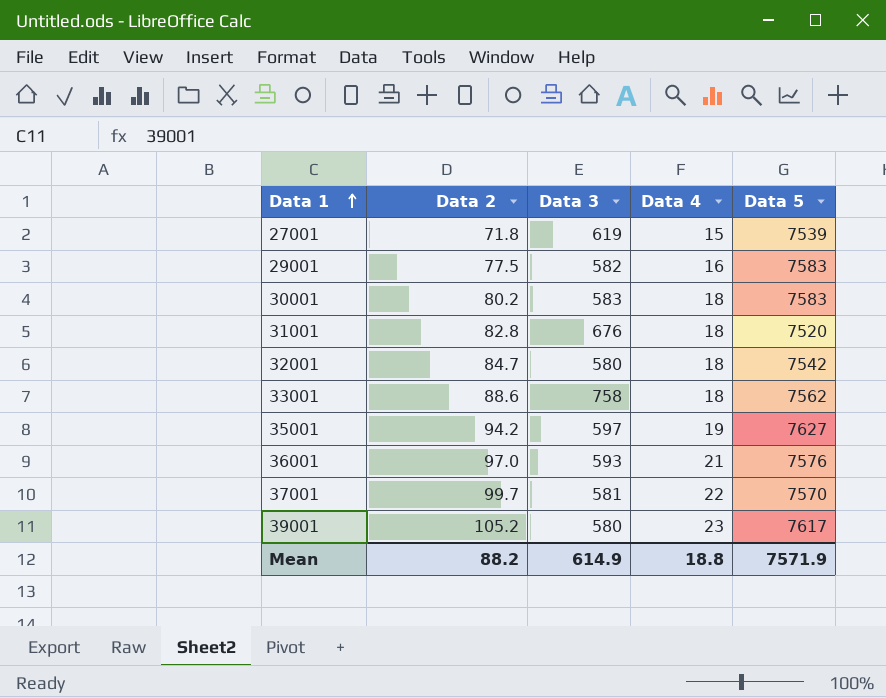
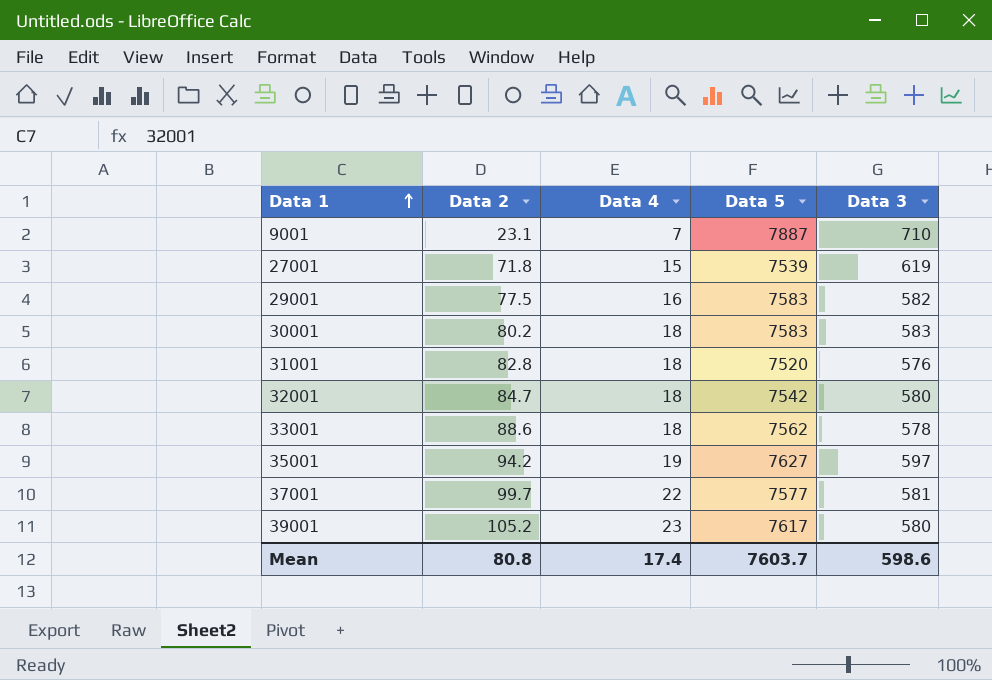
column Data 3 | position: 3 -> 5
row 36001: 97.0 | 593 | 21 | 7576 -> none
row 9001: none -> 23.1 | 7 | 7887 | 710
31001 | Data 3: 676 -> 576
33001 | Data 3: 758 -> 578
37001 | Data 5: 7570 -> 7577
Mean | Data 2: 88.2 -> 80.8
Mean | Data 4: 18.8 -> 17.4
Mean | Data 5: 7571.9 -> 7603.7
Mean | Data 3: 614.9 -> 598.6

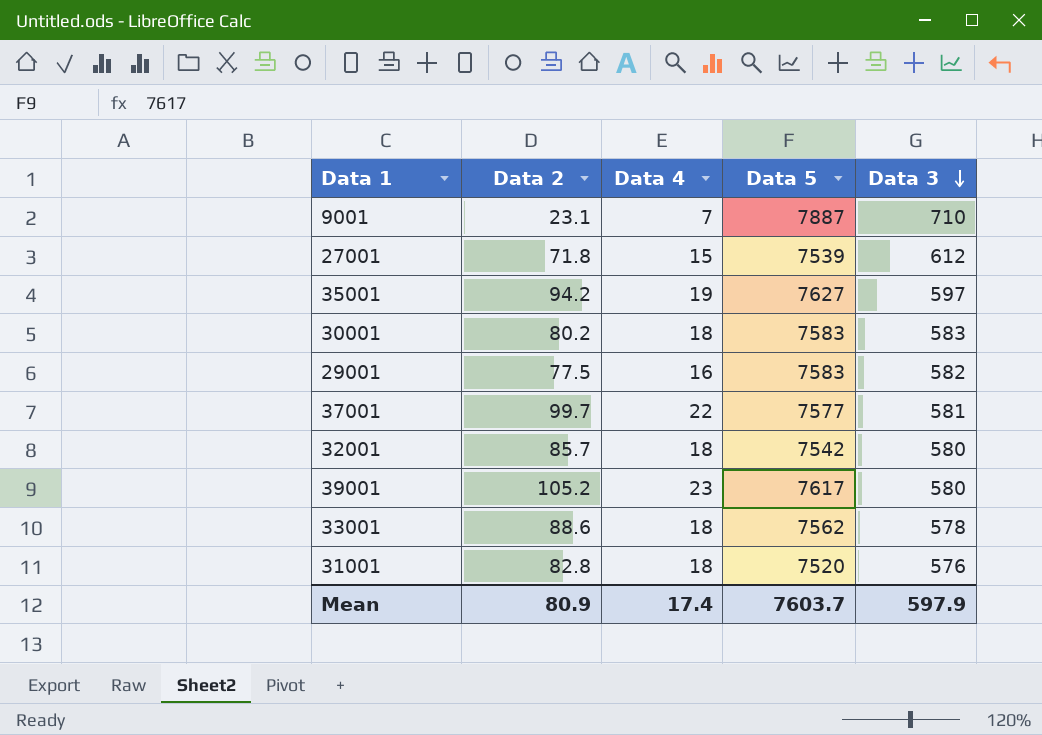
row order: Data 1 ascending -> Data 3 descending
27001 | Data 3: 619 -> 612
32001 | Data 2: 84.7 -> 85.7
Mean | Data 2: 80.8 -> 80.9
Mean | Data 3: 598.6 -> 597.9

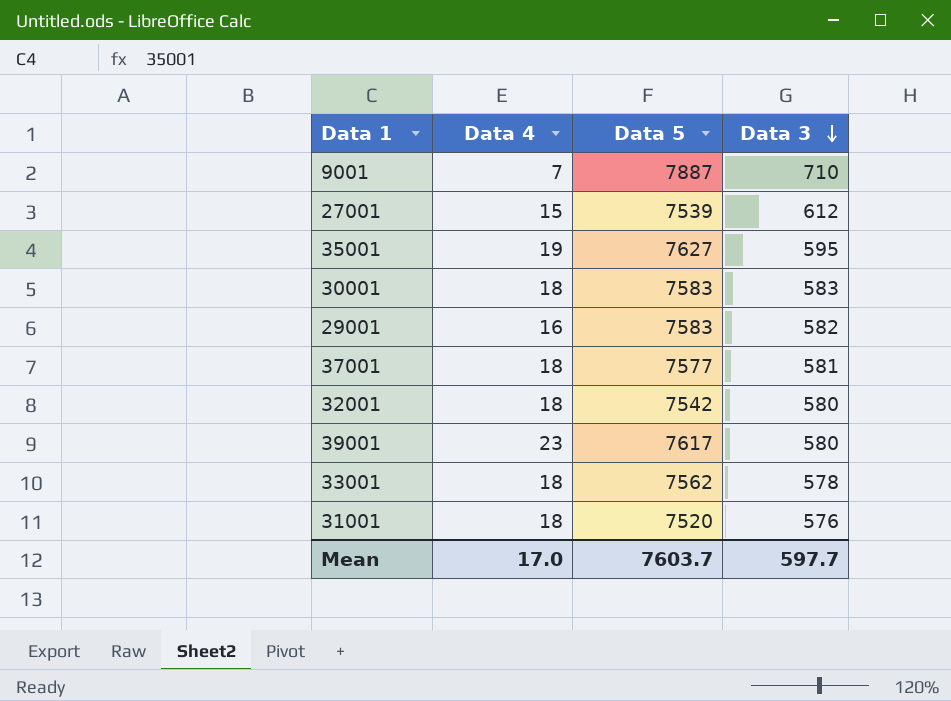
column Data 2 | position: 2 -> none
35001 | Data 3: 597 -> 595
37001 | Data 4: 22 -> 18
Mean | Data 4: 17.4 -> 17.0
Mean | Data 3: 597.9 -> 597.7

